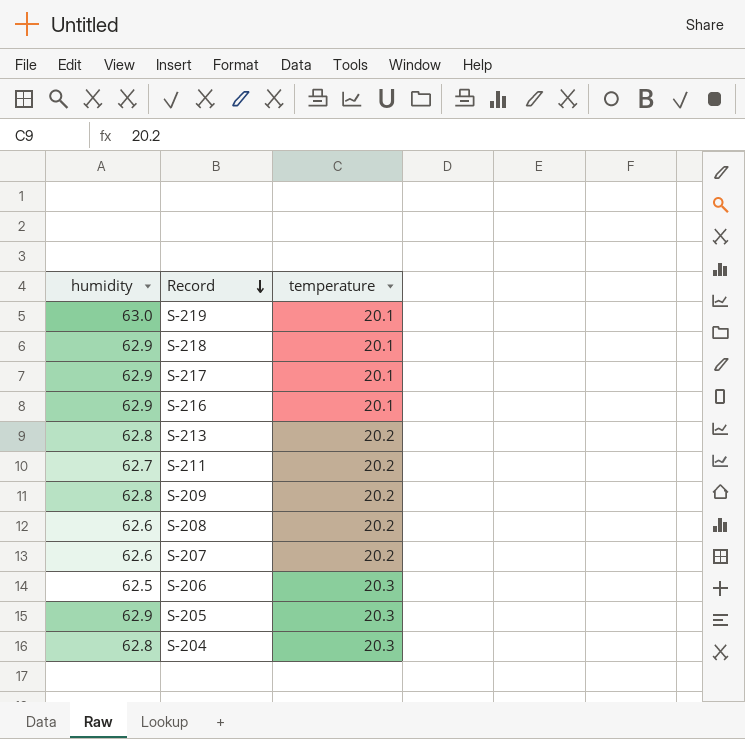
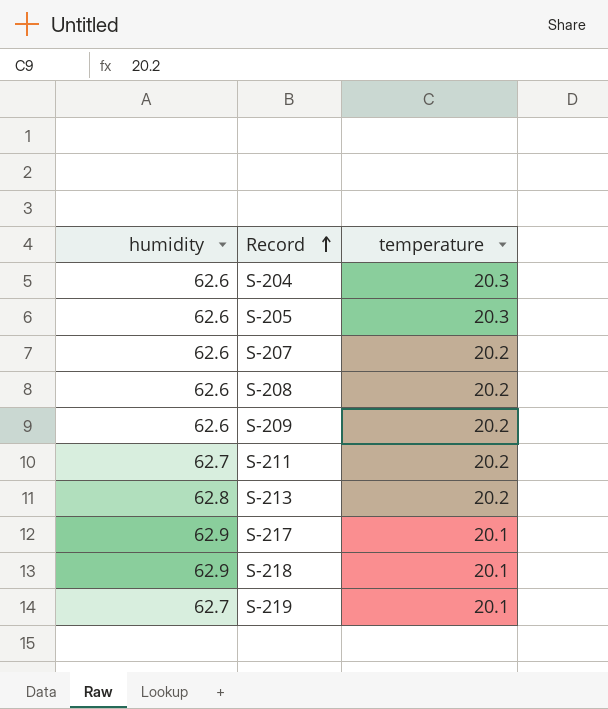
row order: Record descending -> Record ascending
row S-216: 62.9 | 20.1 -> none
row S-206: 62.5 | 20.3 -> none
S-204 | humidity: 62.8 -> 62.6
S-205 | humidity: 62.9 -> 62.6
S-209 | humidity: 62.8 -> 62.6
S-219 | humidity: 63.0 -> 62.7

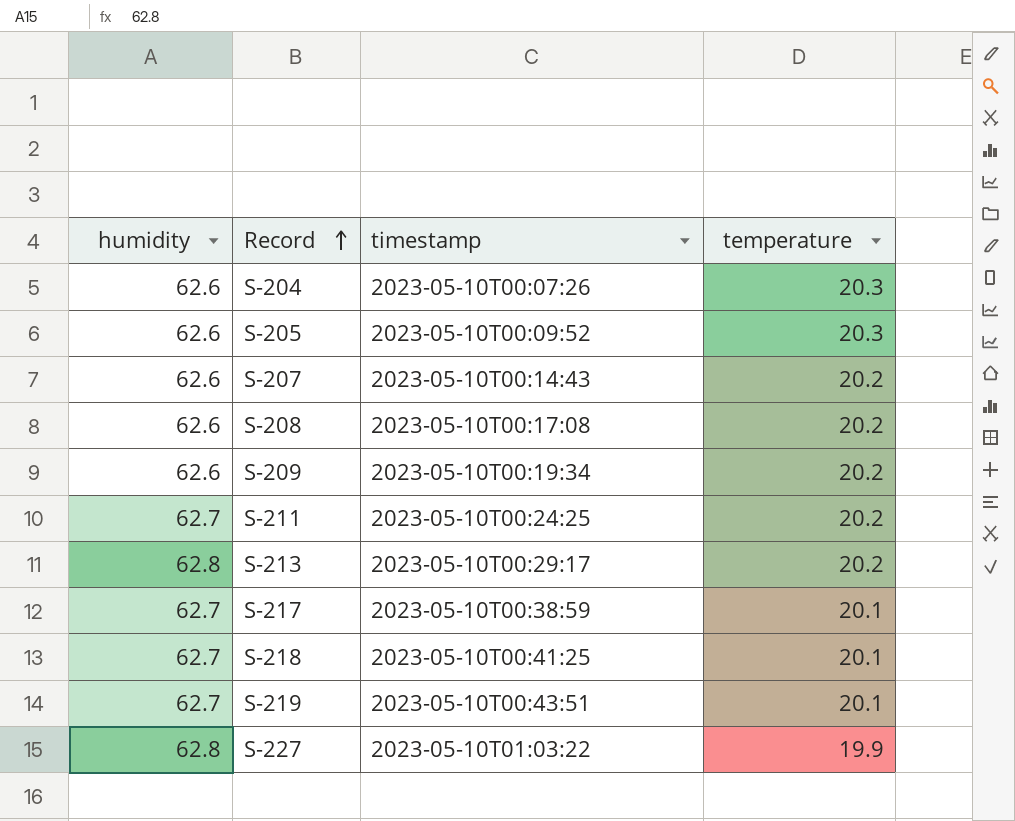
column timestamp | position: none -> 3
S-217 | humidity: 62.9 -> 62.7
S-218 | humidity: 62.9 -> 62.7
row S-227: none -> 62.8 | 2023-05-10T01:03:22 | 19.9

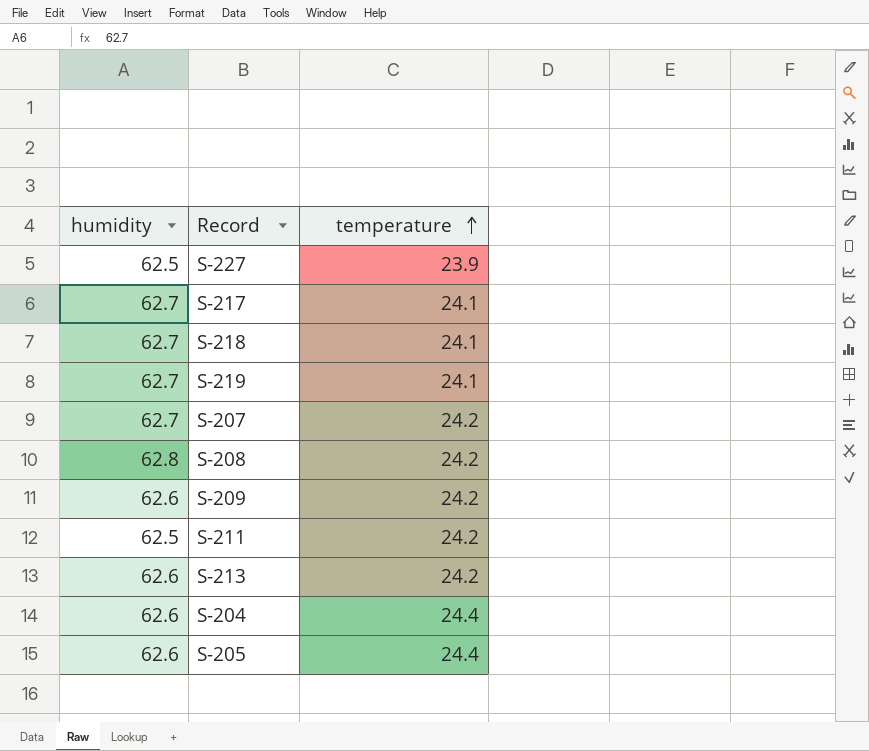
row order: Record ascending -> temperature ascending
column timestamp | position: 3 -> none
S-227 | humidity: 62.8 -> 62.5
S-227 | temperature: 19.9 -> 23.9
S-217 | temperature: 20.1 -> 24.1
S-218 | temperature: 20.1 -> 24.1
S-219 | temperature: 20.1 -> 24.1
S-207 | humidity: 62.6 -> 62.7
S-207 | temperature: 20.2 -> 24.2
S-208 | humidity: 62.6 -> 62.8
S-208 | temperature: 20.2 -> 24.2
S-209 | temperature: 20.2 -> 24.2
S-211 | humidity: 62.7 -> 62.5
S-211 | temperature: 20.2 -> 24.2
S-213 | humidity: 62.8 -> 62.6
S-213 | temperature: 20.2 -> 24.2
S-204 | temperature: 20.3 -> 24.4
S-205 | temperature: 20.3 -> 24.4

